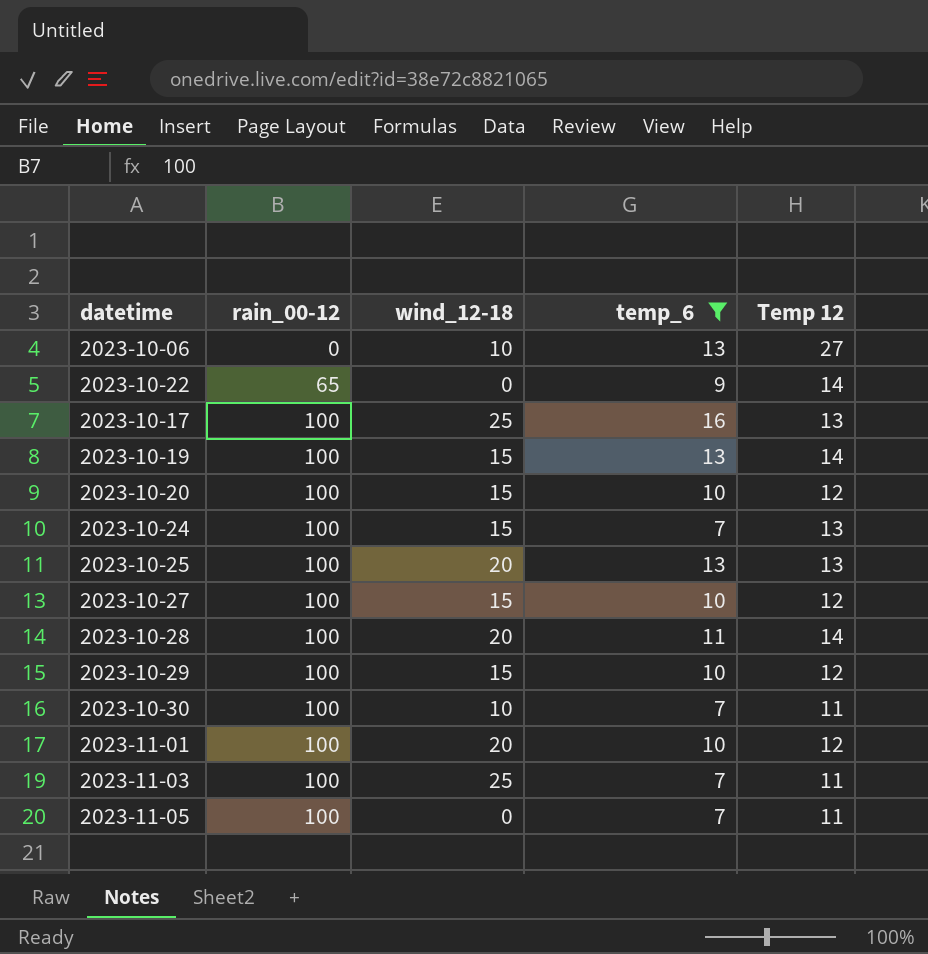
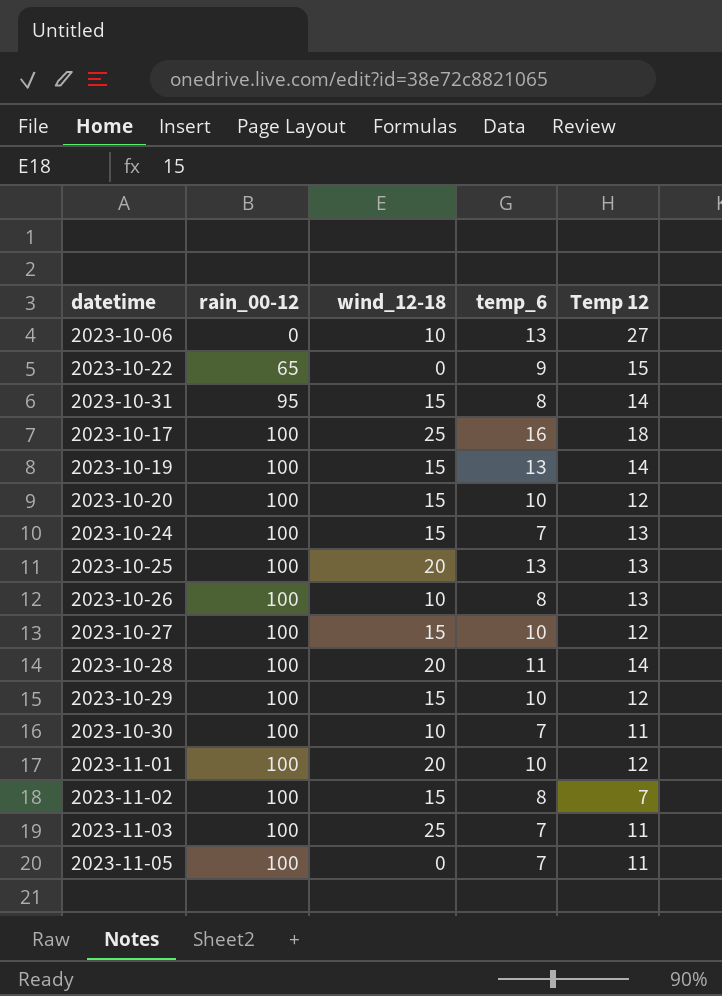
filter: temp_6 != 8 -> none
2023-10-22 | Temp 12: 14 -> 15
2023-10-17 | Temp 12: 13 -> 18

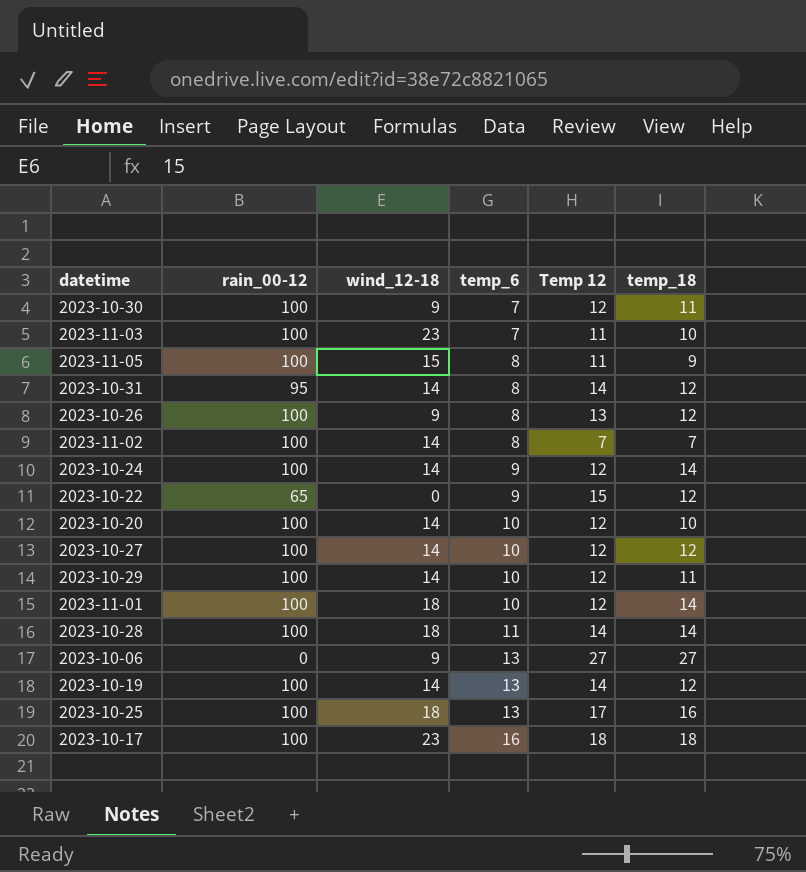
row order: rain_00-12 ascending -> temp_6 ascending
column temp_18 | position: none -> 6
2023-10-30 | wind_12-18: 10 -> 9
2023-10-30 | Temp 12: 11 -> 12
2023-11-03 | wind_12-18: 25 -> 23
2023-11-05 | wind_12-18: 0 -> 15
2023-11-05 | temp_6: 7 -> 8
2023-10-31 | wind_12-18: 15 -> 14
2023-10-26 | wind_12-18: 10 -> 9
2023-11-02 | wind_12-18: 15 -> 14
2023-10-24 | wind_12-18: 15 -> 14
2023-10-24 | temp_6: 7 -> 9
2023-10-24 | Temp 12: 13 -> 12
2023-10-20 | wind_12-18: 15 -> 14
2023-10-27 | wind_12-18: 15 -> 14
2023-10-29 | wind_12-18: 15 -> 14
2023-11-01 | wind_12-18: 20 -> 18
2023-10-28 | wind_12-18: 20 -> 18
2023-10-06 | wind_12-18: 10 -> 9
2023-10-19 | wind_12-18: 15 -> 14
2023-10-25 | wind_12-18: 20 -> 18
2023-10-25 | Temp 12: 13 -> 17
2023-10-17 | wind_12-18: 25 -> 23

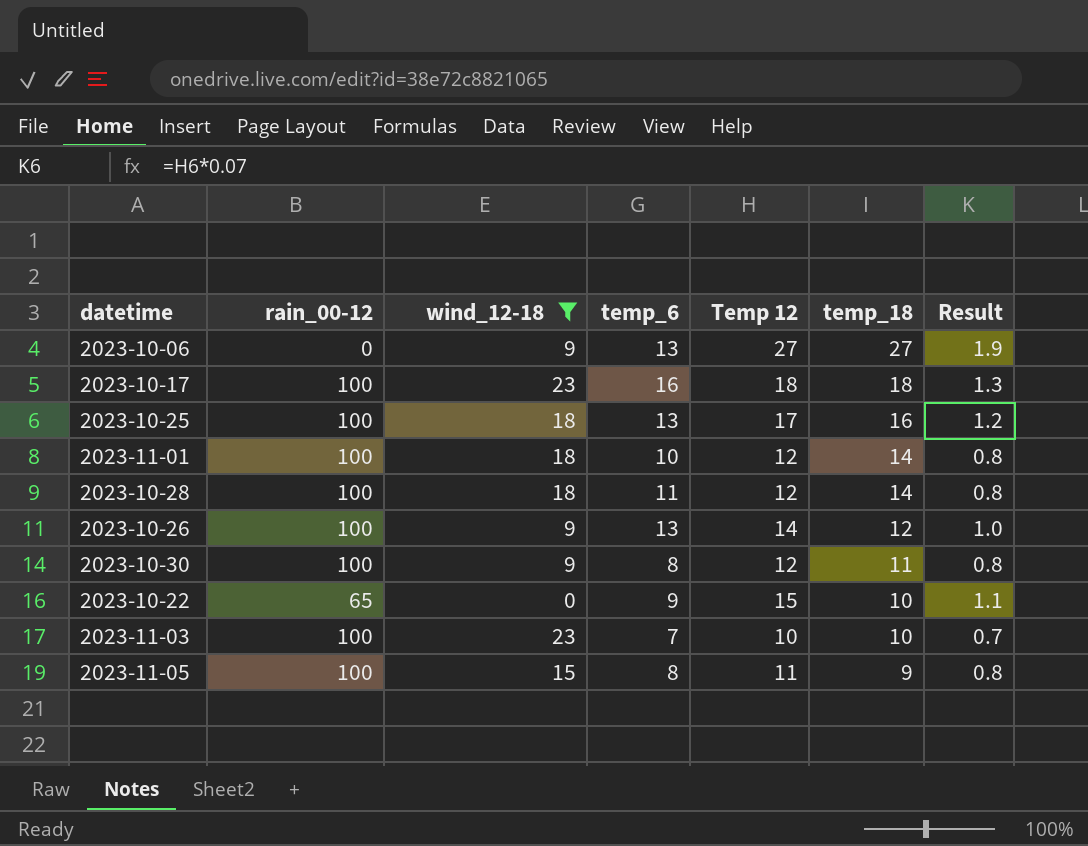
filter: none -> wind_12-18 != 14
row order: temp_6 ascending -> temp_18 descending
column Result | formula: none -> [Temp 12] * 0.07
2023-10-28 | Temp 12: 14 -> 12
2023-10-26 | temp_6: 8 -> 13
2023-10-26 | Temp 12: 13 -> 14
2023-10-30 | temp_6: 7 -> 8
2023-10-22 | temp_18: 12 -> 10
2023-11-03 | Temp 12: 11 -> 10

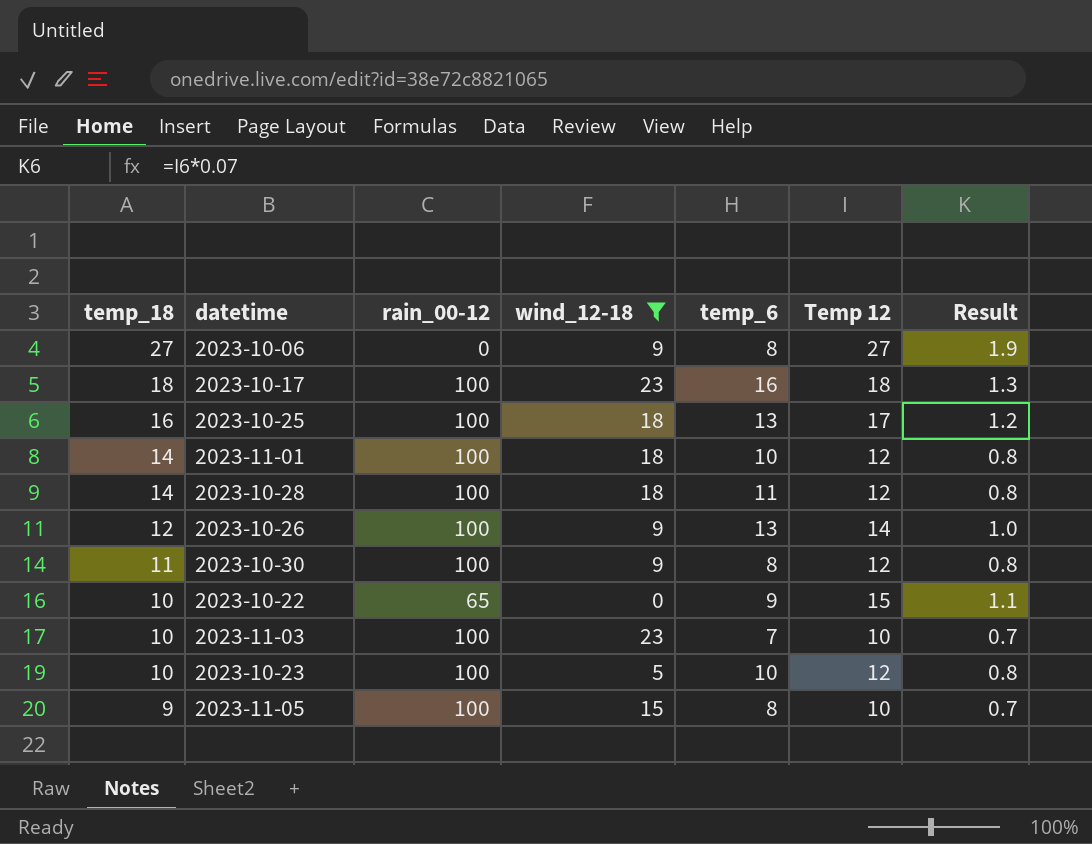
column temp_18 | position: 6 -> 1
2023-10-06 | temp_6: 13 -> 8
row 2023-10-23: none -> 10 | 100 | 5 | 10 | 12 | 0.8
2023-11-05 | Temp 12: 11 -> 10
2023-11-05 | Result: 0.8 -> 0.7

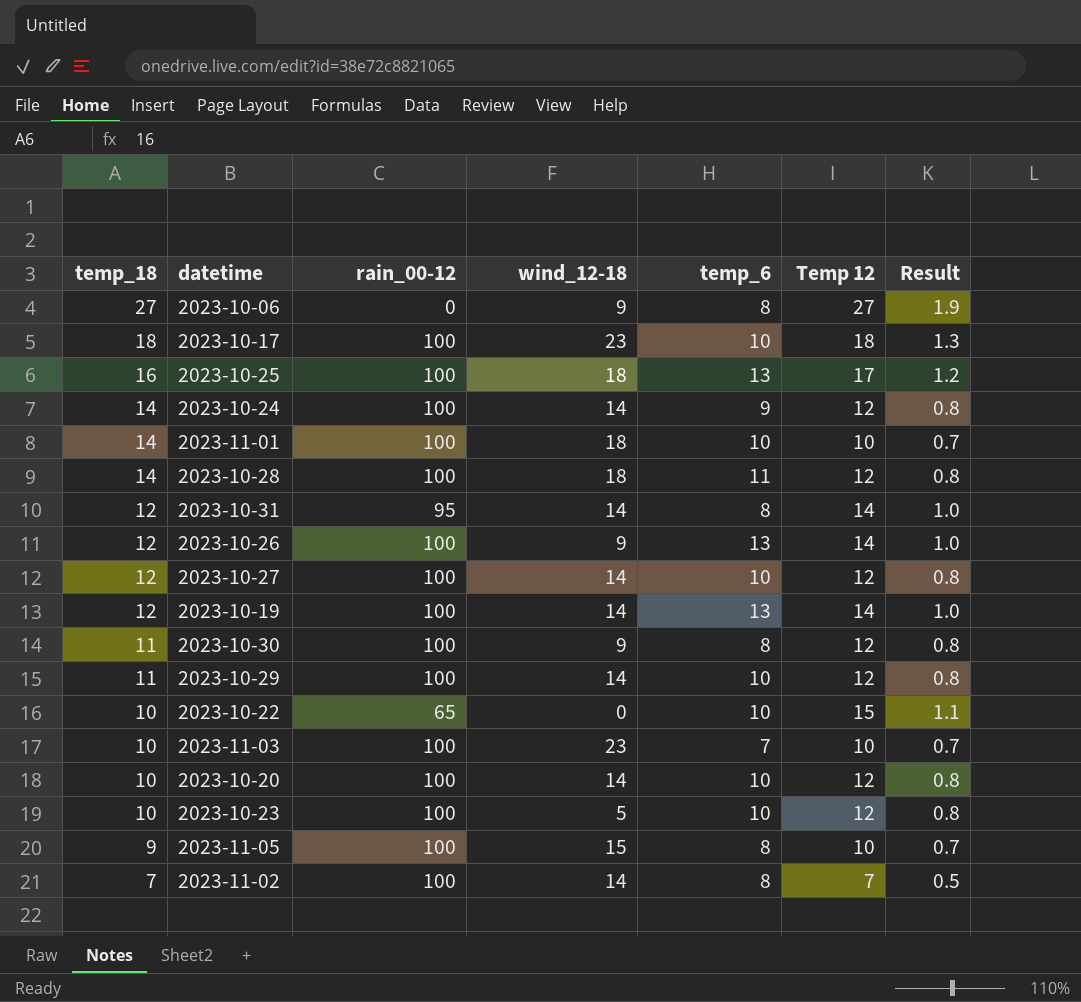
filter: wind_12-18 != 14 -> none
2023-10-17 | temp_6: 16 -> 10
2023-11-01 | Temp 12: 12 -> 10
2023-11-01 | Result: 0.8 -> 0.7
2023-10-22 | temp_6: 9 -> 10

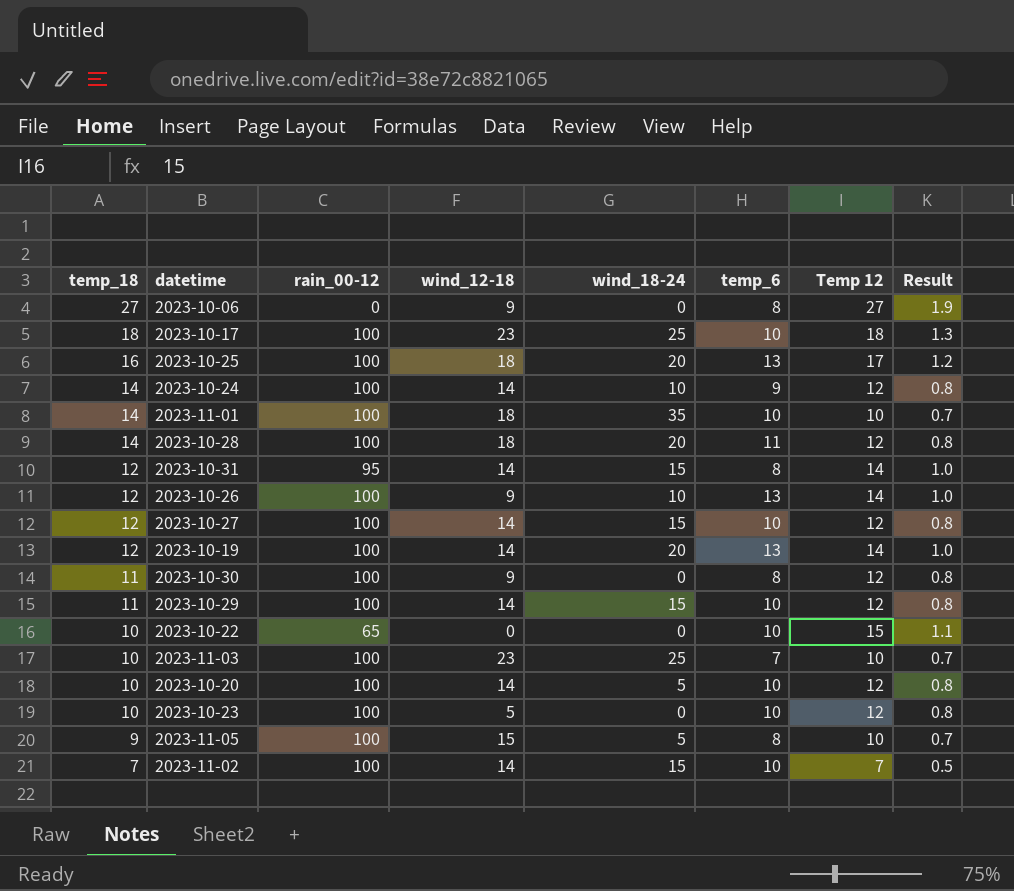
column wind_18-24 | position: none -> 5
2023-11-02 | temp_6: 8 -> 10

